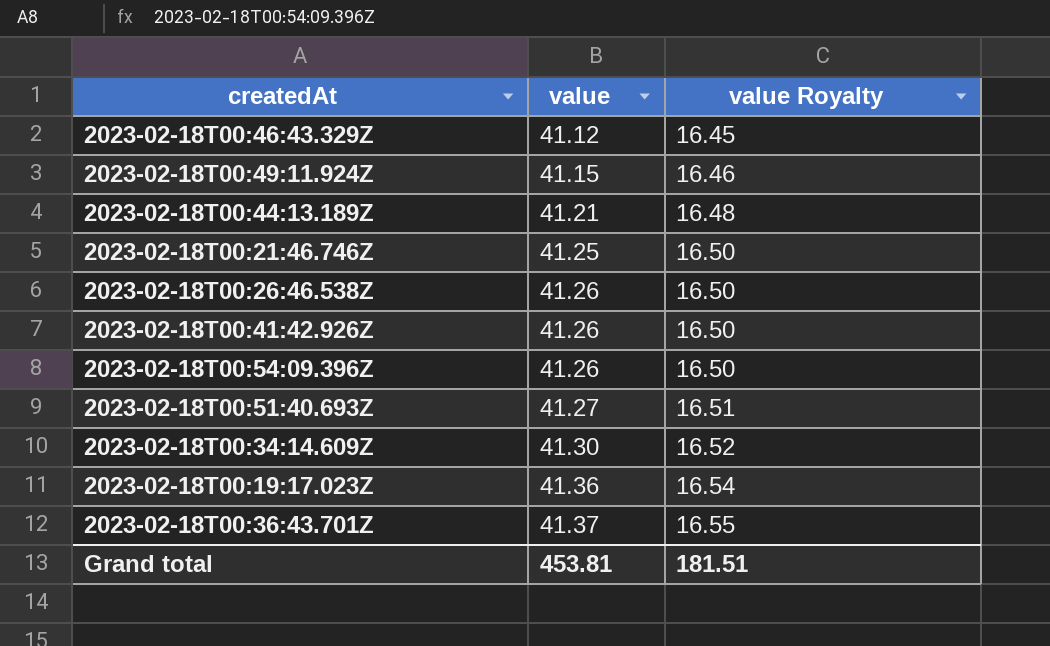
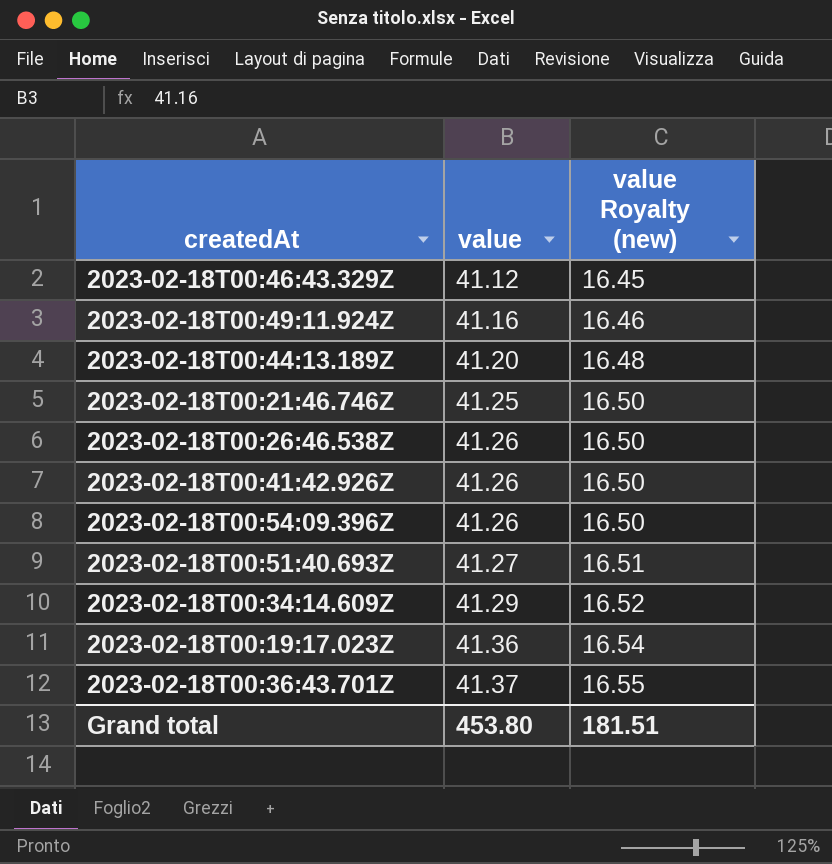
column name: value Royalty -> value Royalty (new)
2023-02-18T00:49:11.924Z | value: 41.15 -> 41.16
2023-02-18T00:44:13.189Z | value: 41.21 -> 41.20
2023-02-18T00:34:14.609Z | value: 41.30 -> 41.29
Grand total | value: 453.81 -> 453.80

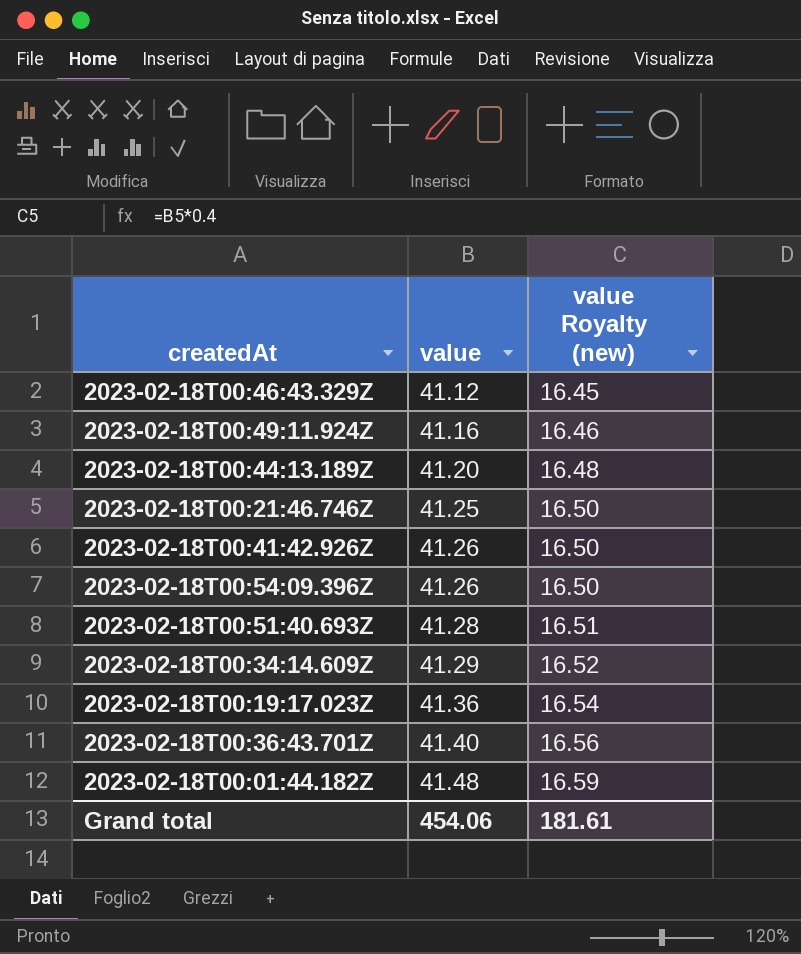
row 2023-02-18T00:26:46.538Z: 41.26 | 16.50 -> none
2023-02-18T00:51:40.693Z | value: 41.27 -> 41.28
2023-02-18T00:36:43.701Z | value: 41.37 -> 41.40
2023-02-18T00:36:43.701Z | value Royalty (new): 16.55 -> 16.56
row 2023-02-18T00:01:44.182Z: none -> 41.48 | 16.59
Grand total | value: 453.80 -> 454.06
Grand total | value Royalty (new): 181.51 -> 181.61

